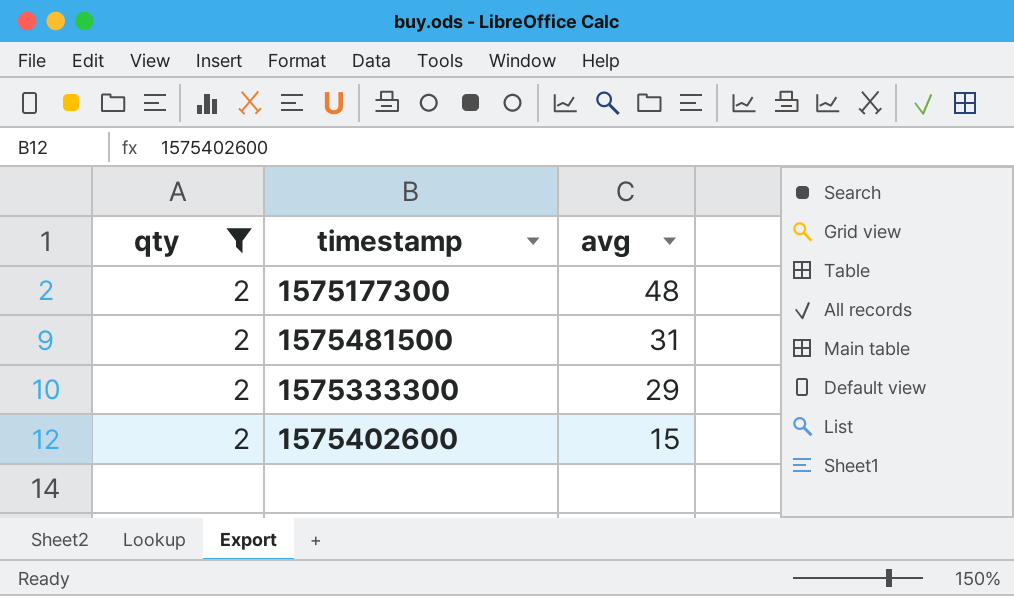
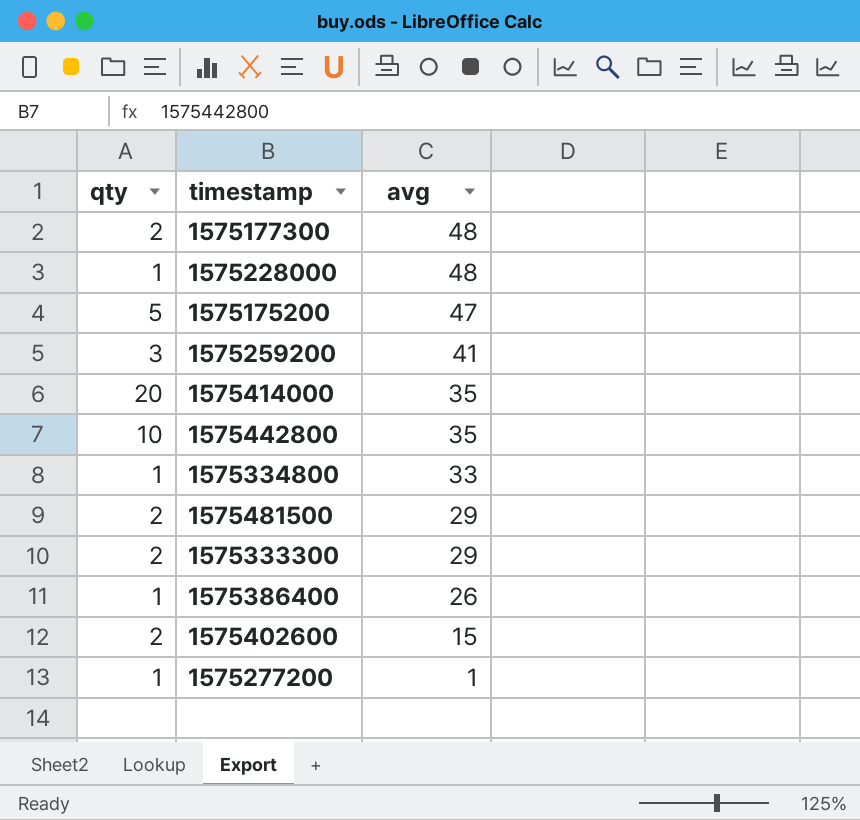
filter: qty = 2 -> none
1575481500 | avg: 31 -> 29

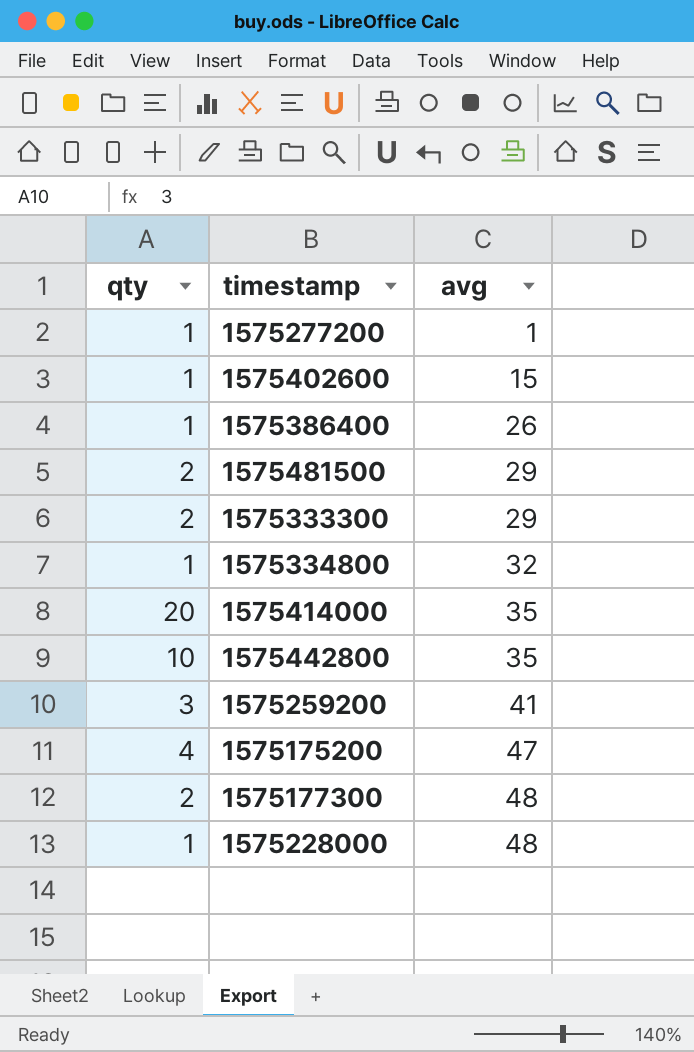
row order: avg descending -> avg ascending
1575402600 | qty: 2 -> 1
1575334800 | avg: 33 -> 32
1575175200 | qty: 5 -> 4

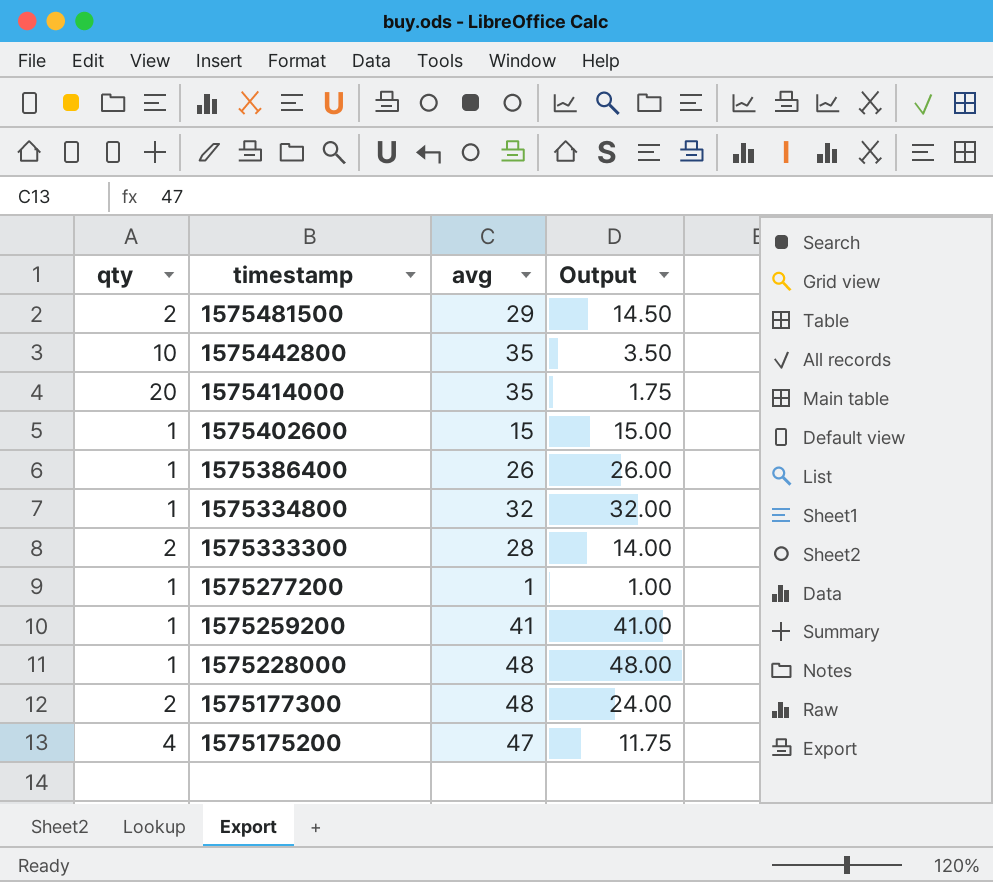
row order: avg ascending -> timestamp descending
column Output | formula: none -> [avg] / [qty]
1575333300 | avg: 29 -> 28
1575259200 | qty: 3 -> 1

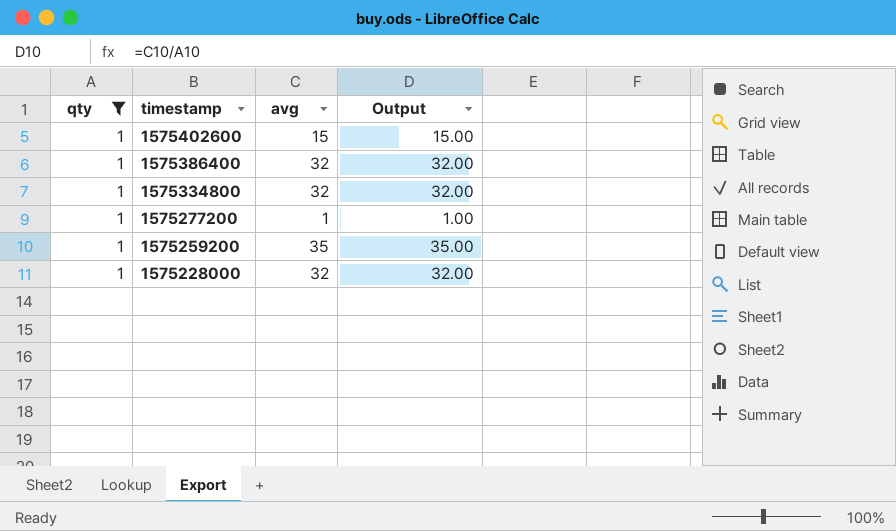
filter: none -> qty = 1
1575386400 | avg: 26 -> 32
1575386400 | Output: 26.00 -> 32.00
1575259200 | avg: 41 -> 35
1575259200 | Output: 41.00 -> 35.00
1575228000 | avg: 48 -> 32
1575228000 | Output: 48.00 -> 32.00

